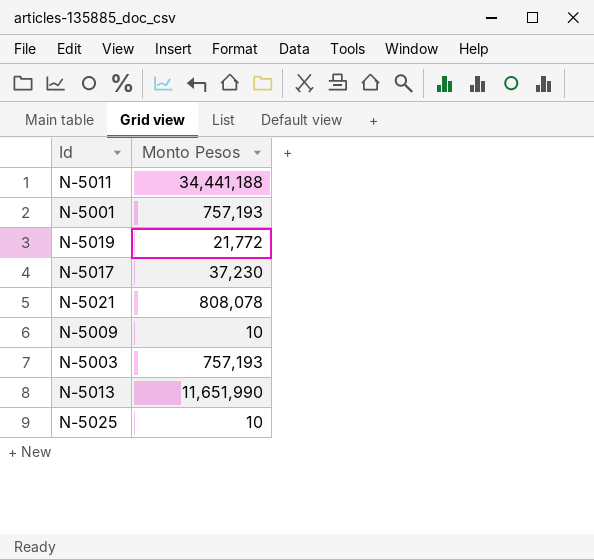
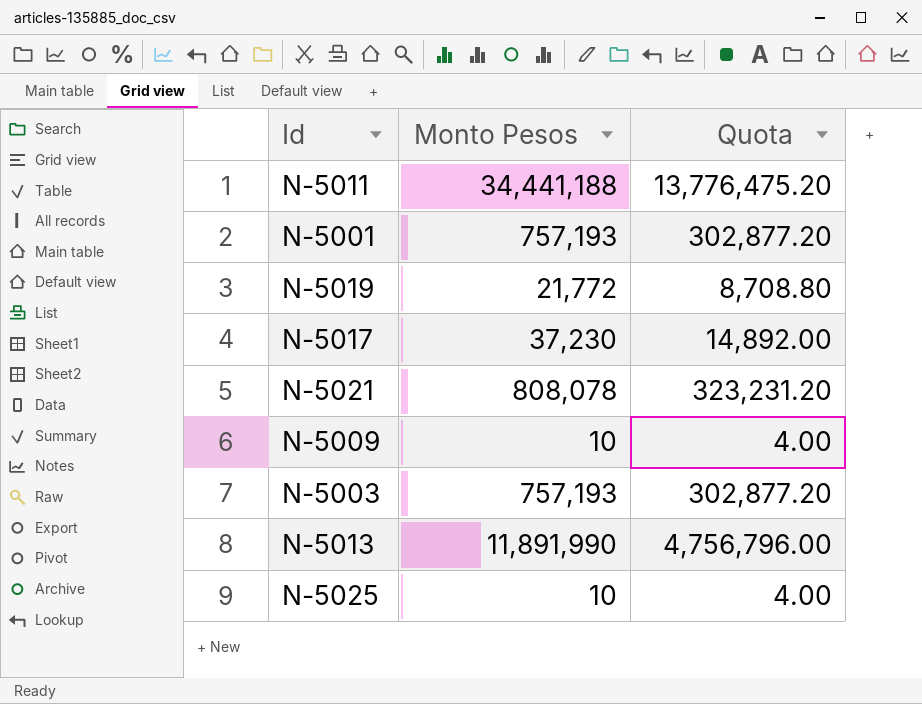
column Quota | formula: none -> [Monto Pesos] * 0.4
N-5013 | Monto Pesos: 11,651,990 -> 11,891,990

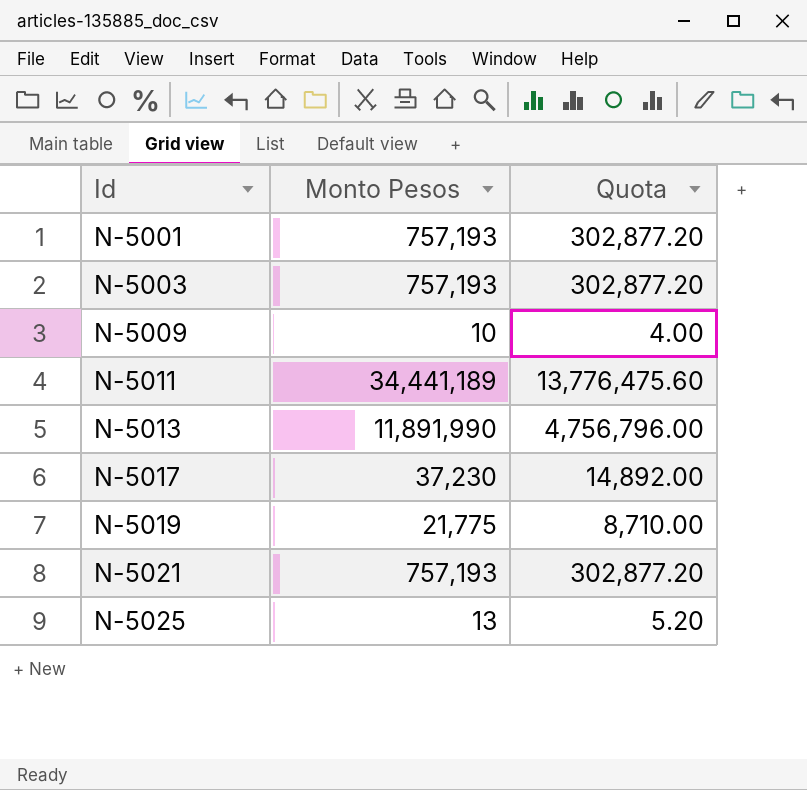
row order: none -> Id ascending
N-5011 | Monto Pesos: 34,441,188 -> 34,441,189
N-5011 | Quota: 13,776,475.20 -> 13,776,475.60
N-5019 | Monto Pesos: 21,772 -> 21,775
N-5019 | Quota: 8,708.80 -> 8,710.00
N-5021 | Monto Pesos: 808,078 -> 757,193
N-5021 | Quota: 323,231.20 -> 302,877.20
N-5025 | Monto Pesos: 10 -> 13
N-5025 | Quota: 4.00 -> 5.20

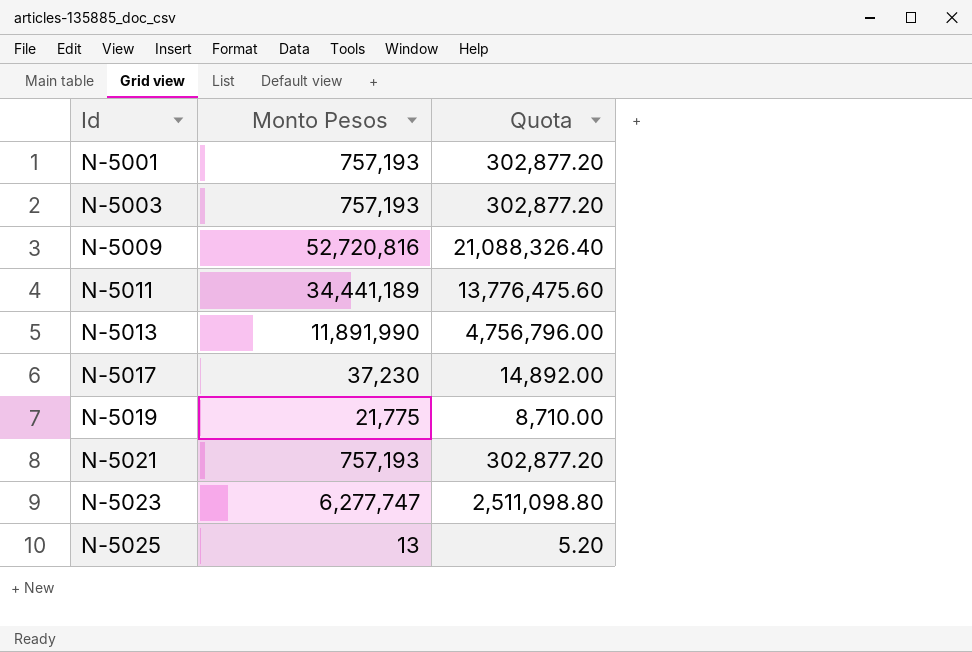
N-5009 | Monto Pesos: 10 -> 52,720,816
N-5009 | Quota: 4.00 -> 21,088,326.40
row N-5023: none -> 6,277,747 | 2,511,098.80

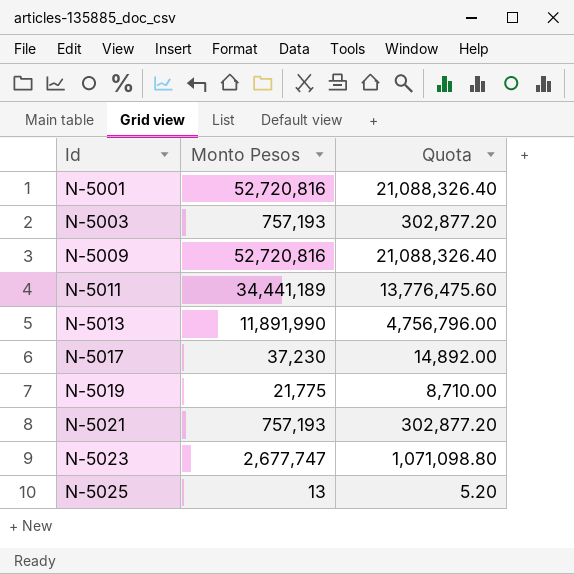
N-5001 | Monto Pesos: 757,193 -> 52,720,816
N-5001 | Quota: 302,877.20 -> 21,088,326.40
N-5023 | Monto Pesos: 6,277,747 -> 2,677,747
N-5023 | Quota: 2,511,098.80 -> 1,071,098.80

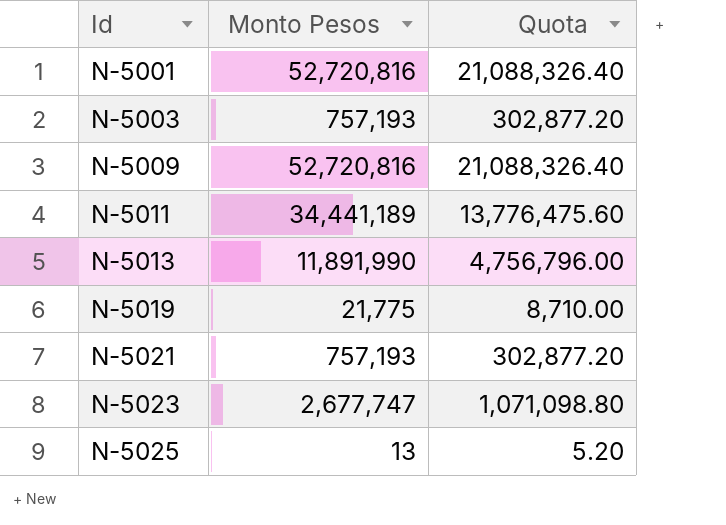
row N-5017: 37,230 | 14,892.00 -> none

